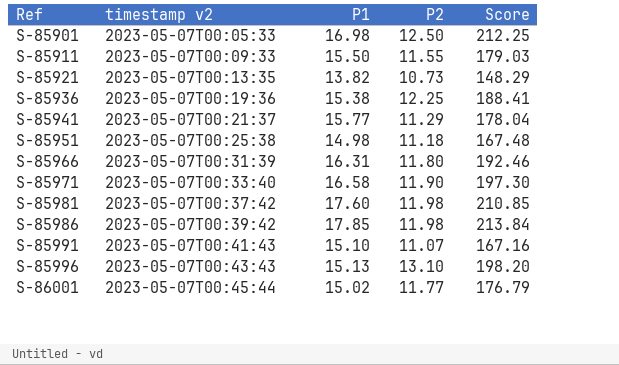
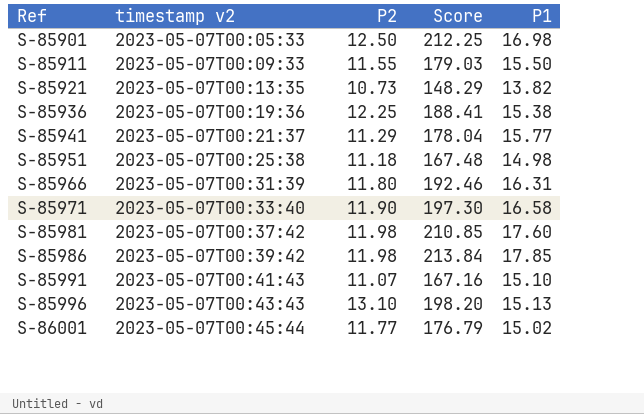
column P1 | position: 3 -> 5

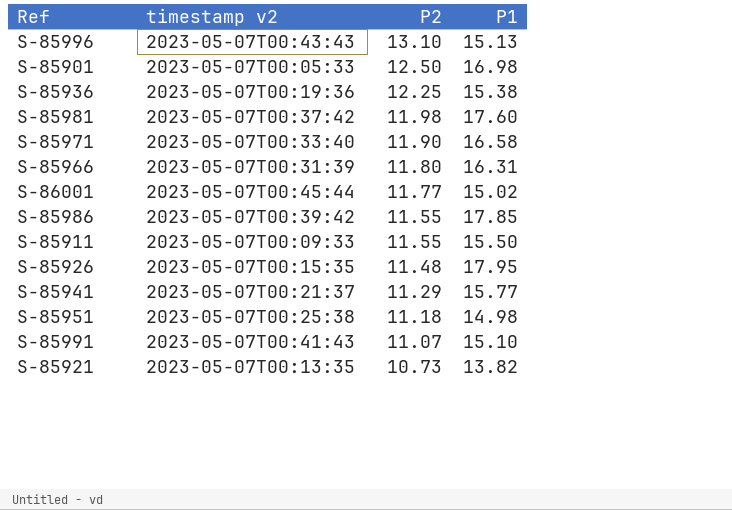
row order: Ref ascending -> P2 descending
column Score | formula: [P2] * [P1] -> none
S-85986 | P2: 11.98 -> 11.55
row S-85926: none -> 2023-05-07T00:15:35 | 11.48 | 17.95

